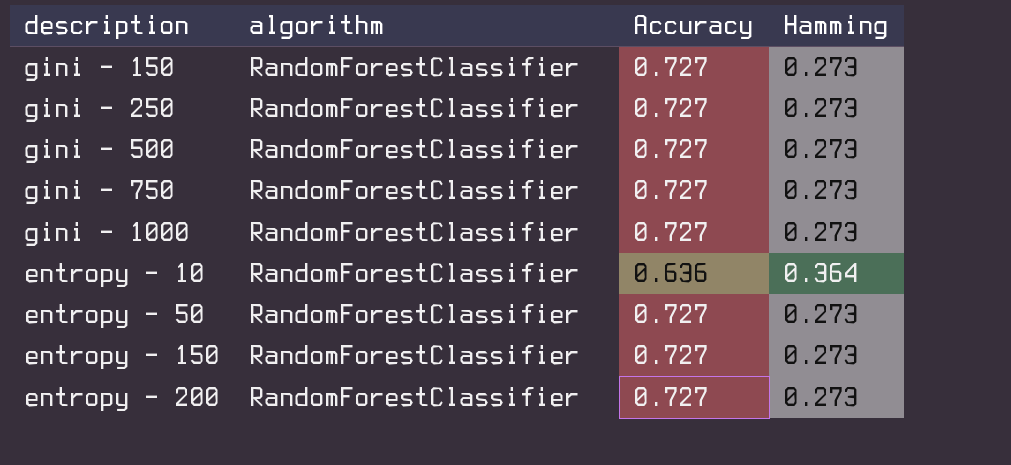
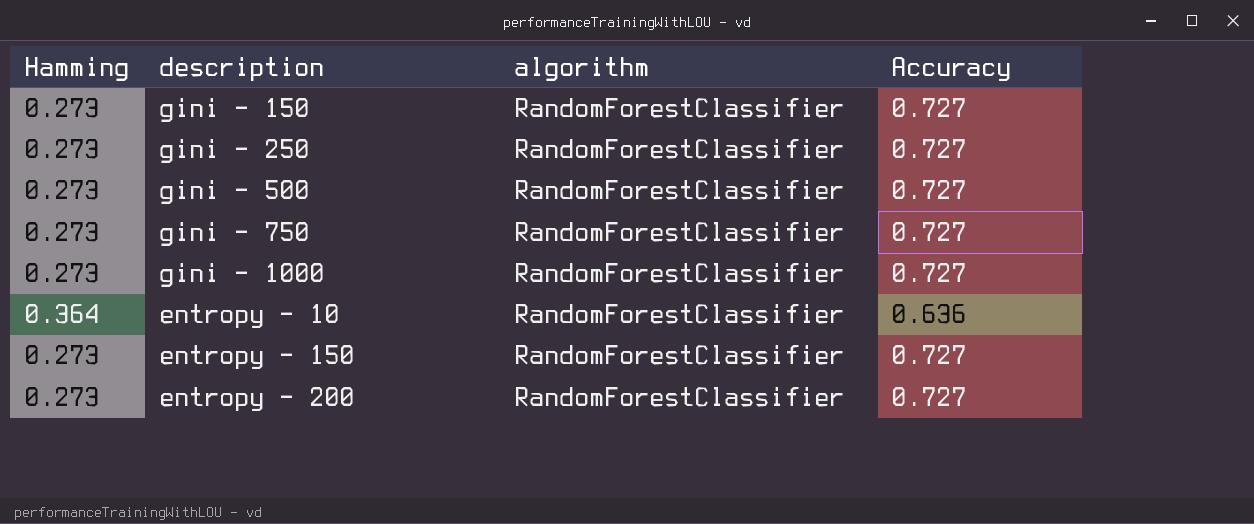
column Hamming | position: 4 -> 1
row entropy - 50: RandomForestClassifier | 0.727 | 0.273 -> none

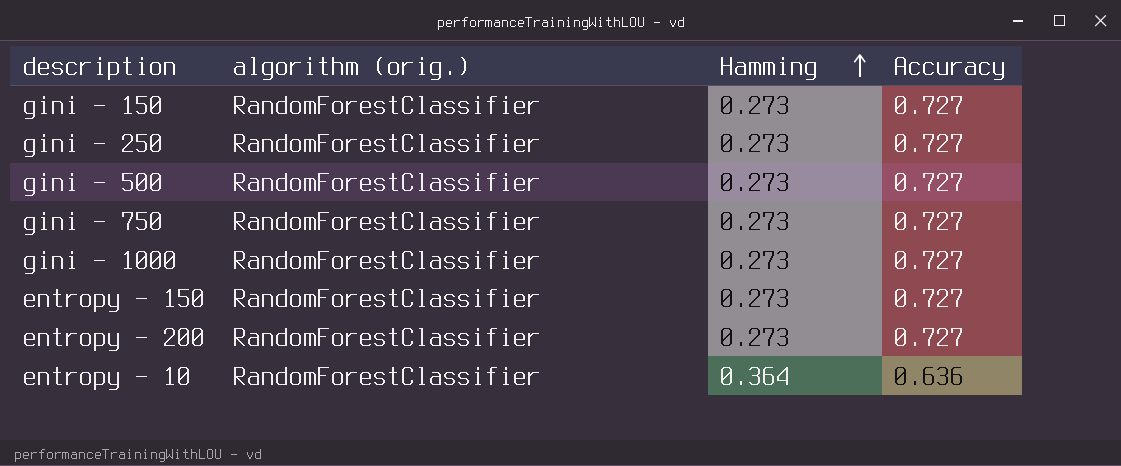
row order: none -> Hamming ascending
column name: algorithm -> algorithm (orig.)
column Hamming | position: 1 -> 3

